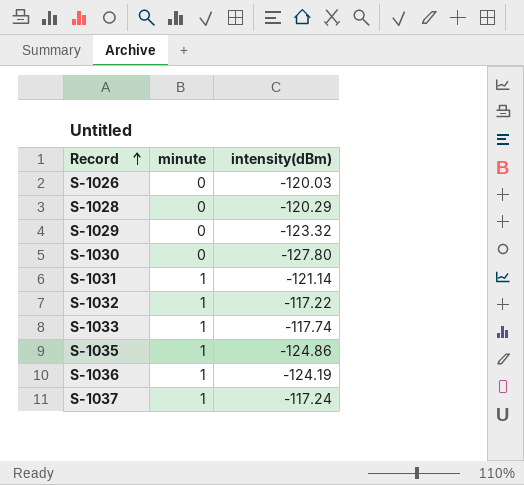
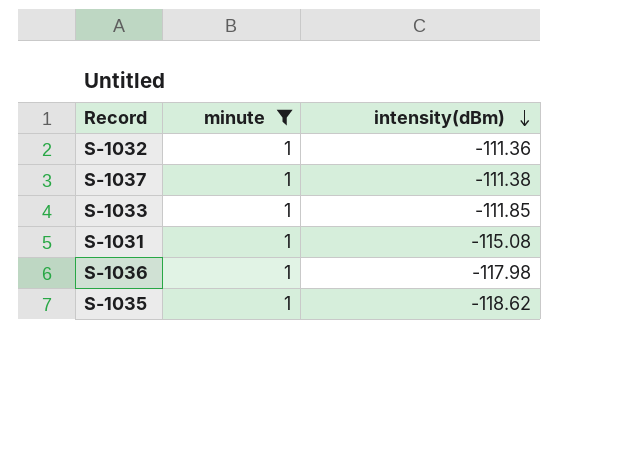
filter: none -> minute = 1
row order: Record ascending -> intensity(dBm) descending
S-1032 | intensity(dBm): -117.22 -> -111.36
S-1037 | intensity(dBm): -117.24 -> -111.38
S-1033 | intensity(dBm): -117.74 -> -111.85
S-1031 | intensity(dBm): -121.14 -> -115.08
S-1036 | intensity(dBm): -124.19 -> -117.98
S-1035 | intensity(dBm): -124.86 -> -118.62

